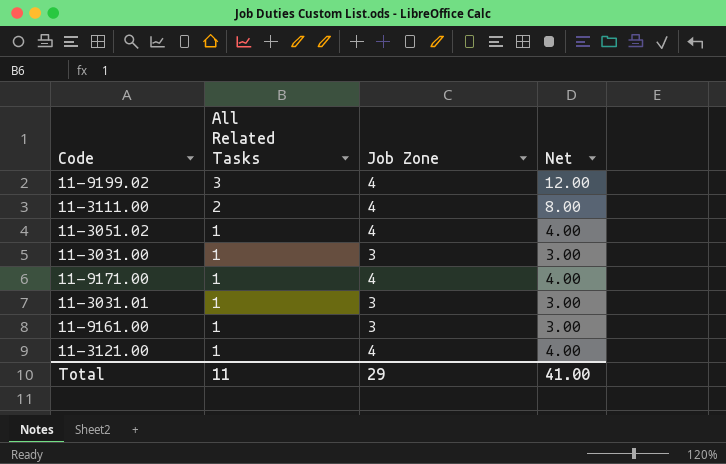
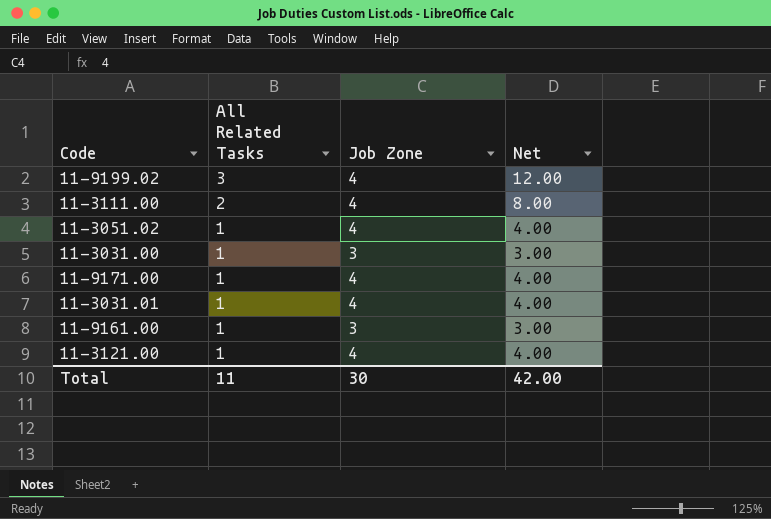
11-3031.01 | Job Zone: 3 -> 4
11-3031.01 | Net: 3.00 -> 4.00
Total | Job Zone: 29 -> 30
Total | Net: 41.00 -> 42.00

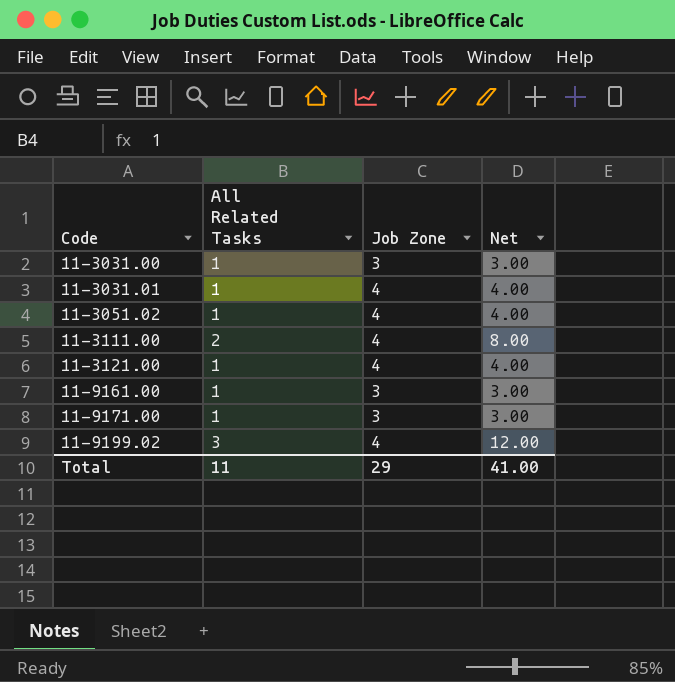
row order: All Related Tasks descending -> Code ascending
11-9171.00 | Job Zone: 4 -> 3
11-9171.00 | Net: 4.00 -> 3.00
Total | Job Zone: 30 -> 29
Total | Net: 42.00 -> 41.00

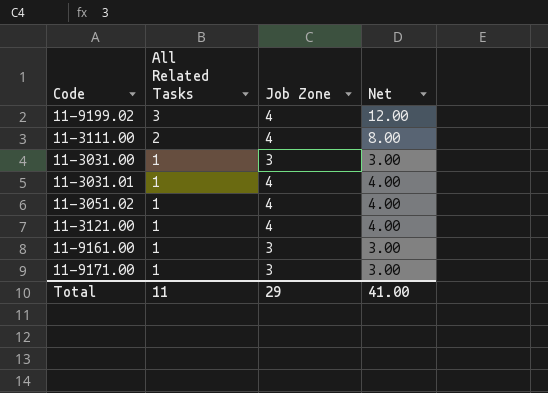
row order: Code ascending -> All Related Tasks descending

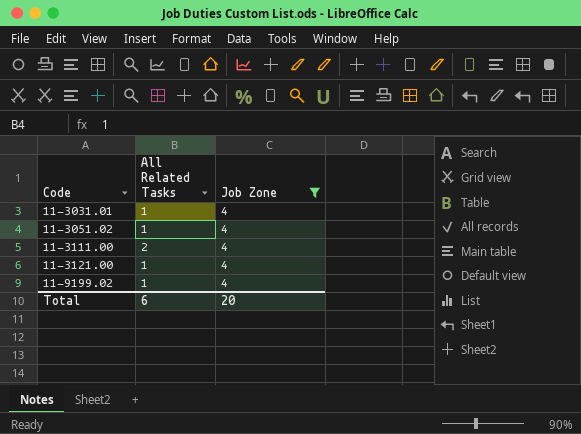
filter: none -> Job Zone = 4
row order: All Related Tasks descending -> Code ascending
column Net | formula: [All Related Tasks] * [Job Zone] -> none
11-9199.02 | All Related Tasks: 3 -> 1
Total | All Related Tasks: 11 -> 6
Total | Job Zone: 29 -> 20

